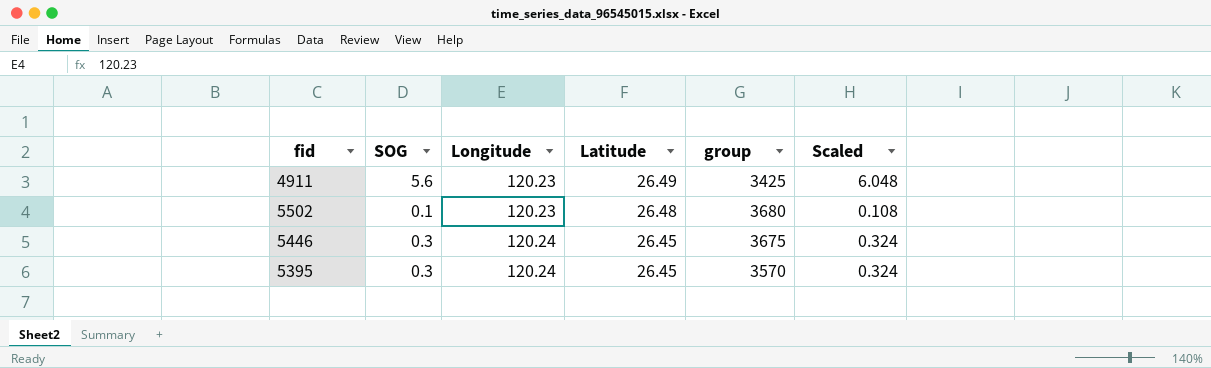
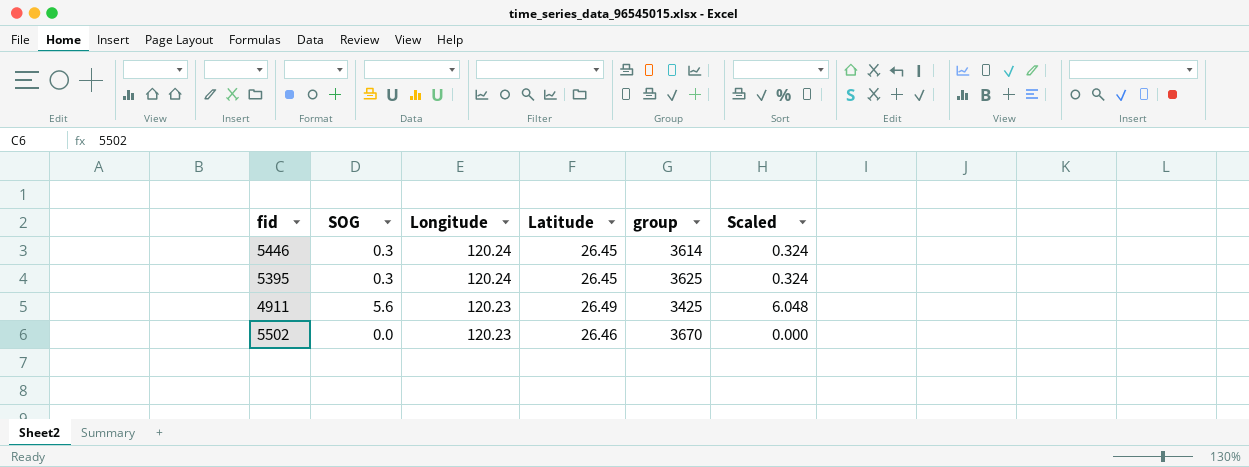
row order: Longitude ascending -> Longitude descending
5446 | group: 3675 -> 3614
5395 | group: 3570 -> 3625
5502 | SOG: 0.1 -> 0.0
5502 | Latitude: 26.48 -> 26.46
5502 | group: 3680 -> 3670
5502 | Scaled: 0.108 -> 0.000

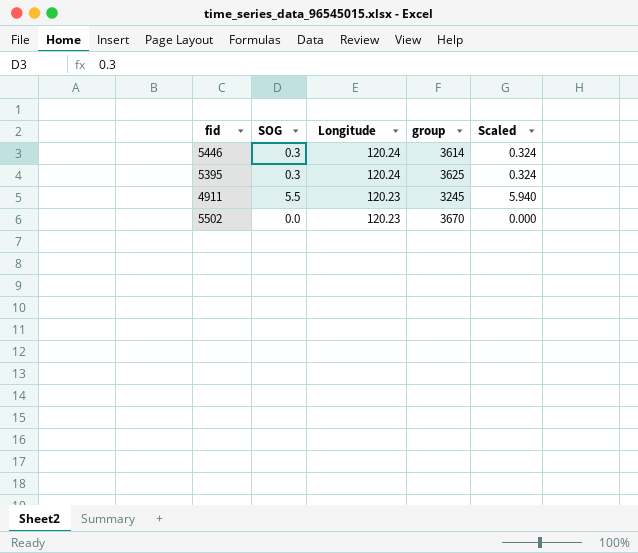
column Latitude | position: 4 -> none
4911 | SOG: 5.6 -> 5.5
4911 | group: 3425 -> 3245
4911 | Scaled: 6.048 -> 5.940

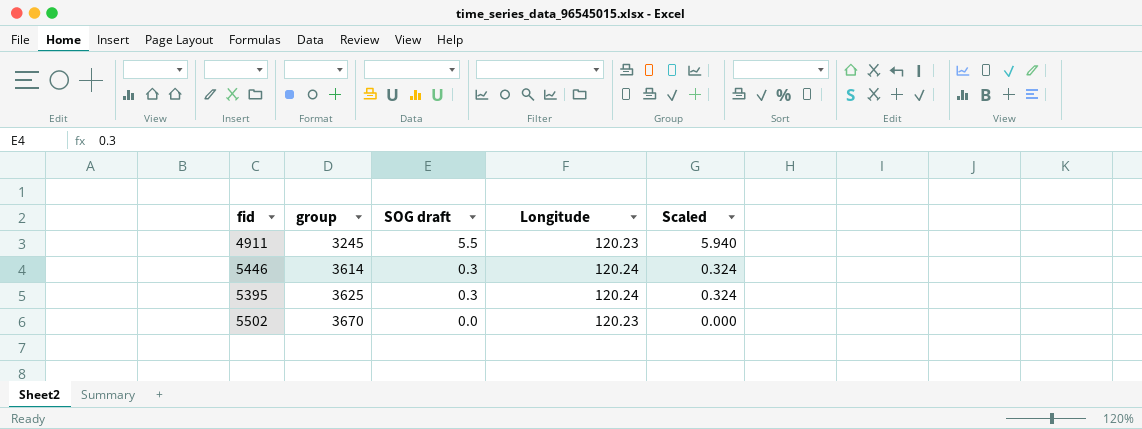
row order: Longitude descending -> group ascending
column group | position: 4 -> 2
column name: SOG -> SOG draft

